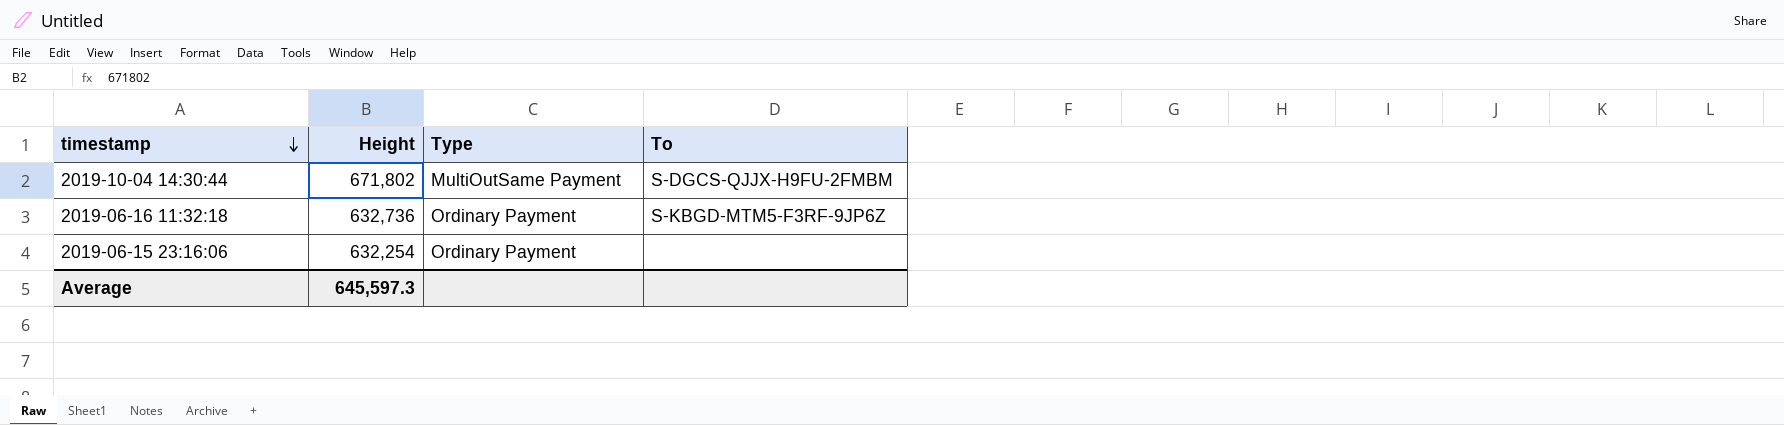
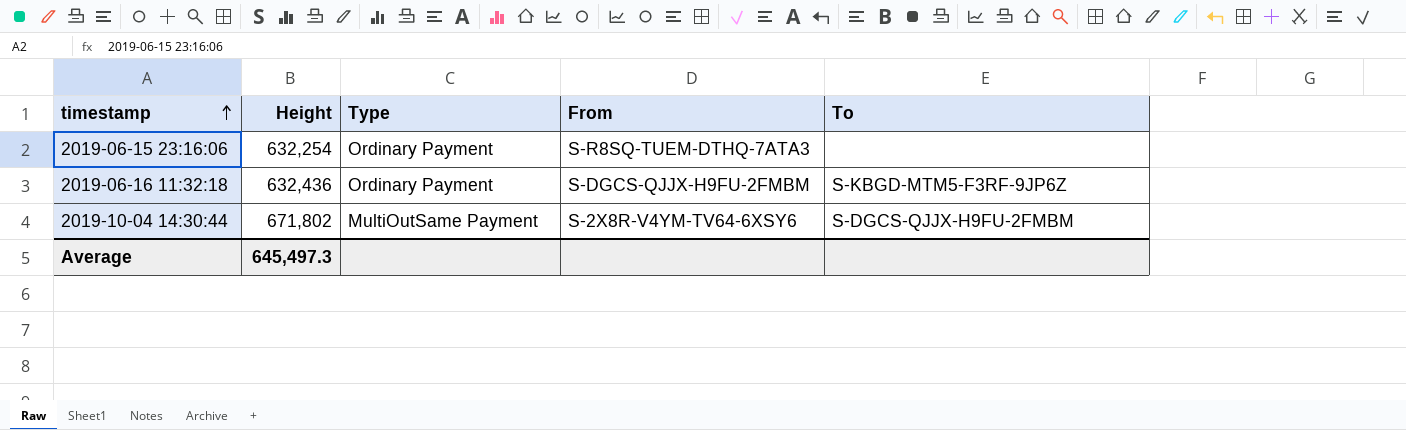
row order: timestamp descending -> timestamp ascending
column From | position: none -> 4
2019-06-16 11:32:18 | Height: 632,736 -> 632,436
Average | Height: 645,597.3 -> 645,497.3

